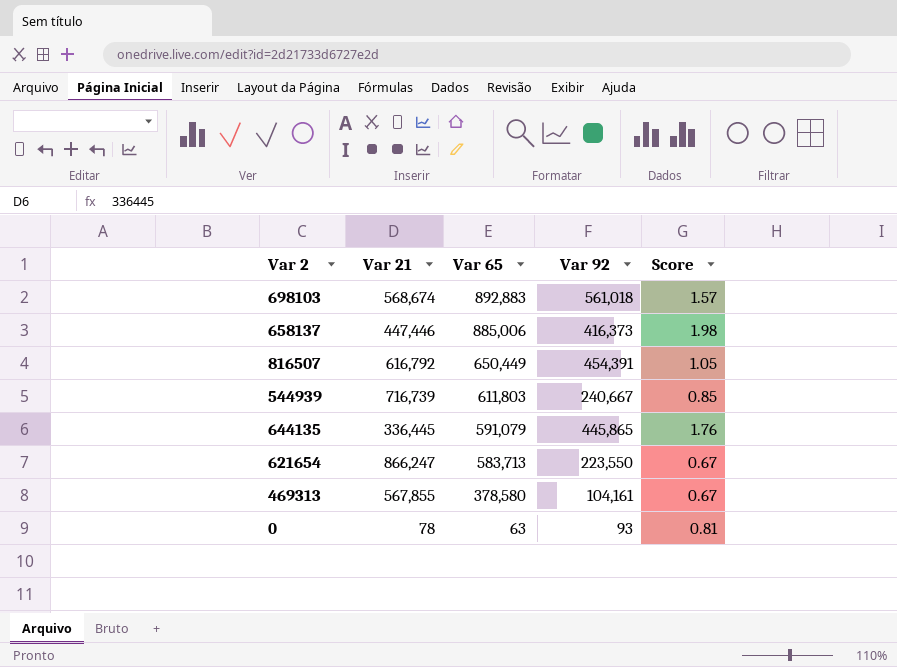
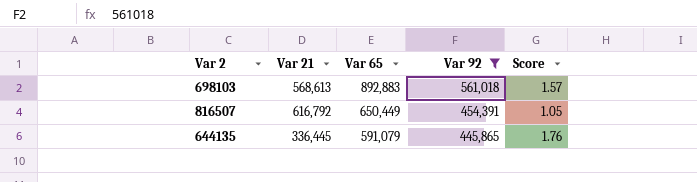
filter: none -> Var 92 >= 445,865
698103 | Var 21: 568,674 -> 568,613

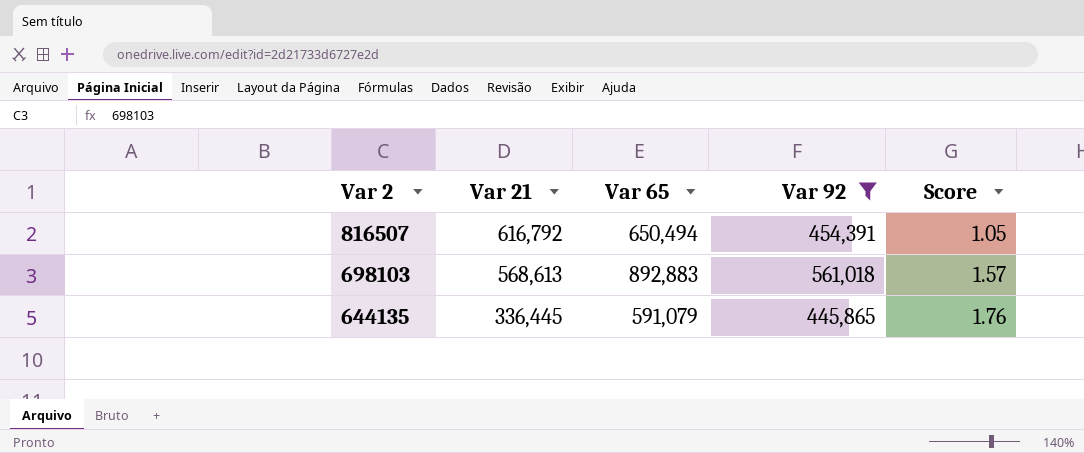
row order: Var 65 descending -> Var 2 descending
816507 | Var 65: 650,449 -> 650,494

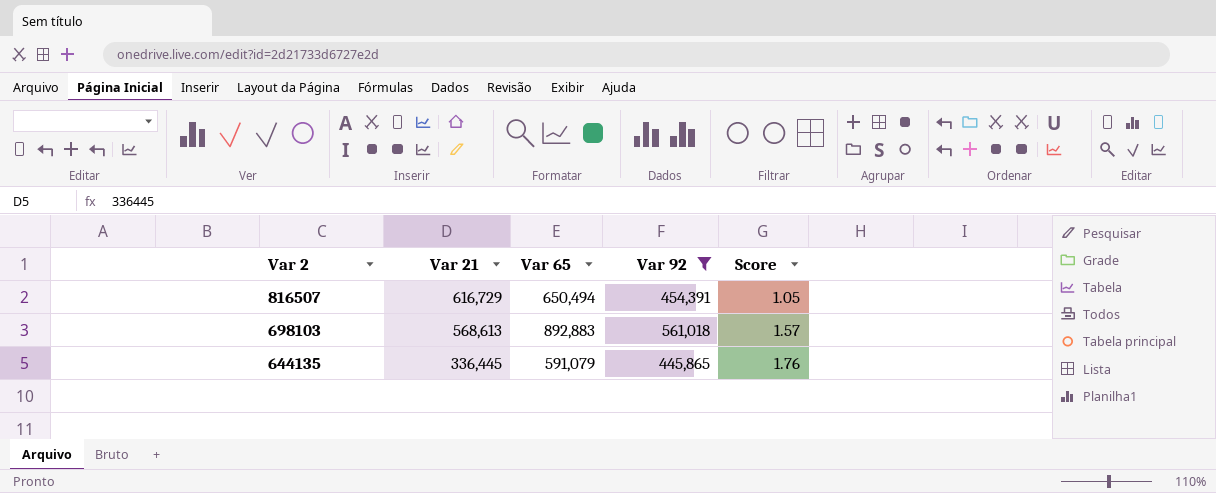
816507 | Var 21: 616,792 -> 616,729

